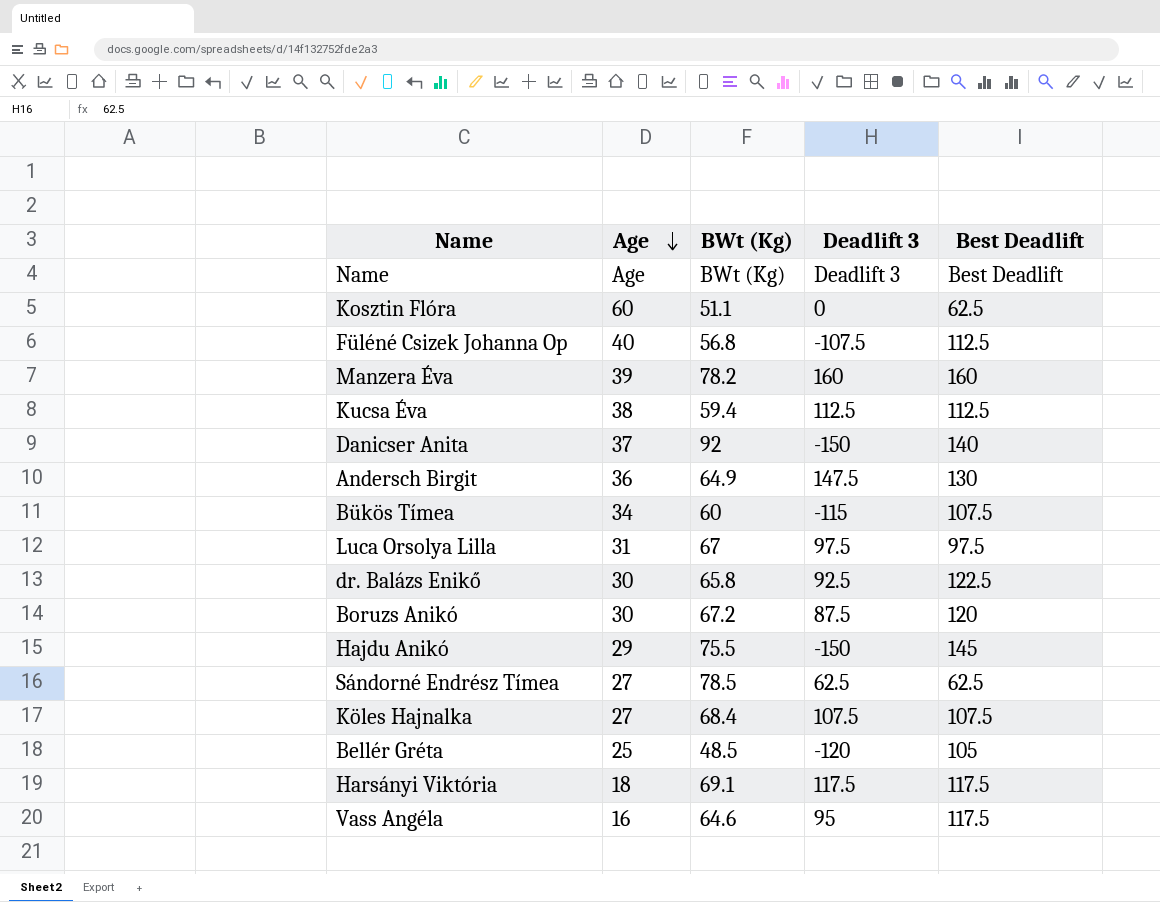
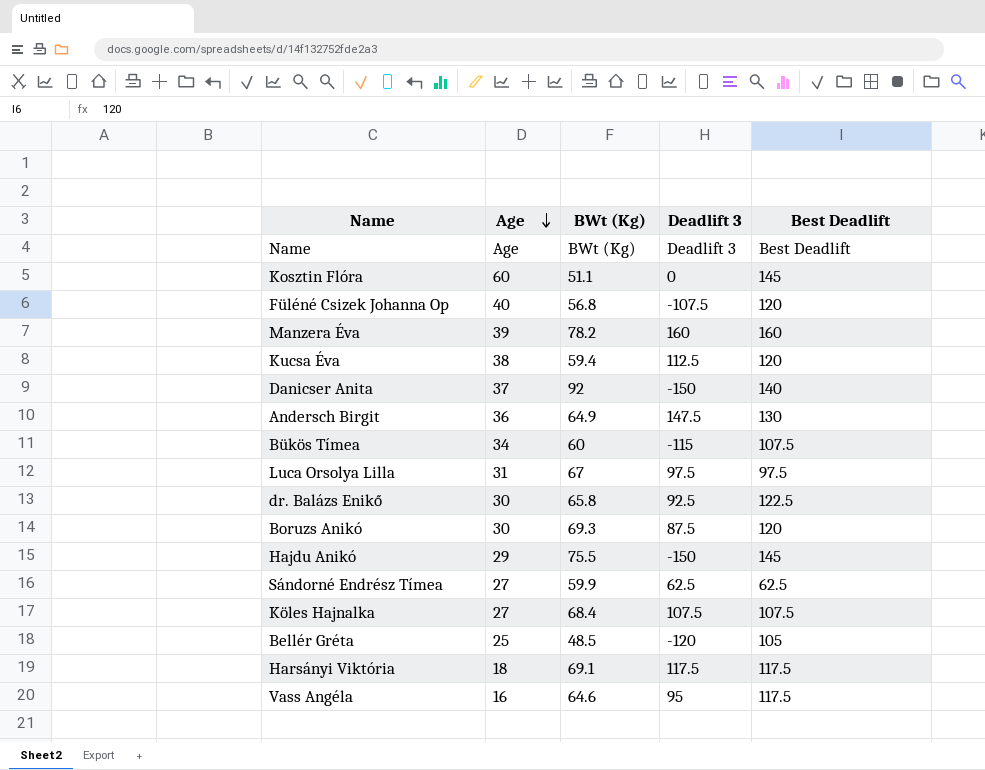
Kosztin Flóra | Best Deadlift: 62.5 -> 145
Füléné Csizek Johanna Op | Best Deadlift: 112.5 -> 120
Kucsa Éva | Best Deadlift: 112.5 -> 120
Boruzs Anikó | BWt (Kg): 67.2 -> 69.3
Sándorné Endrész Tímea | BWt (Kg): 78.5 -> 59.9

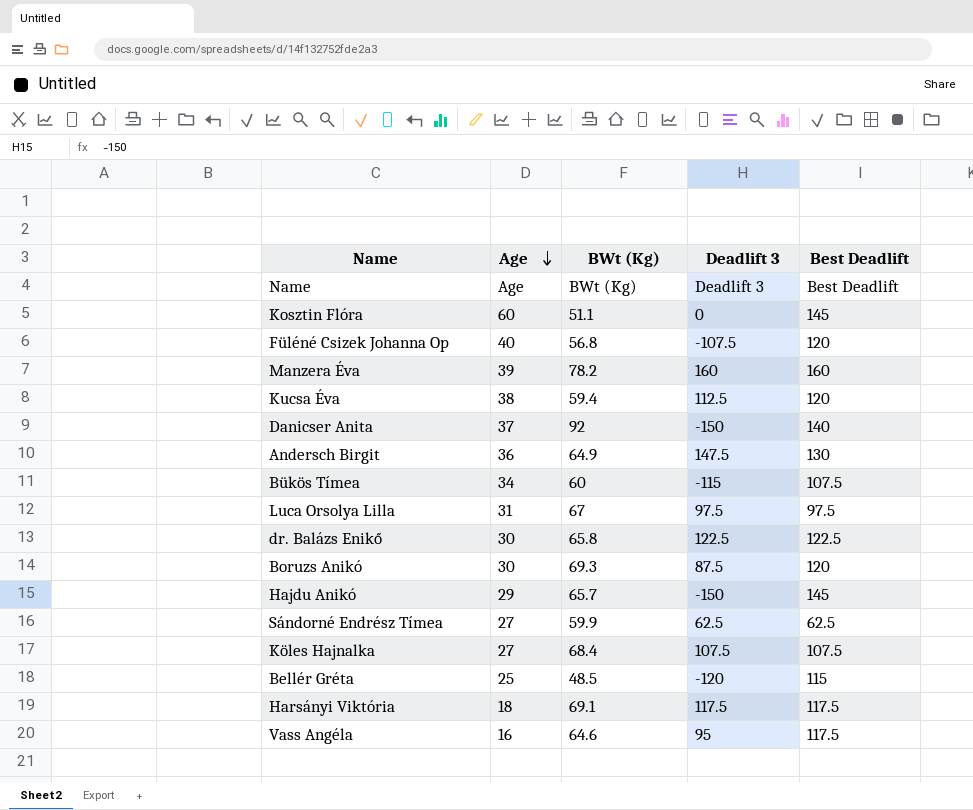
dr. Balázs Enikő | Deadlift 3: 92.5 -> 122.5
Hajdu Anikó | BWt (Kg): 75.5 -> 65.7
Bellér Gréta | Best Deadlift: 105 -> 115

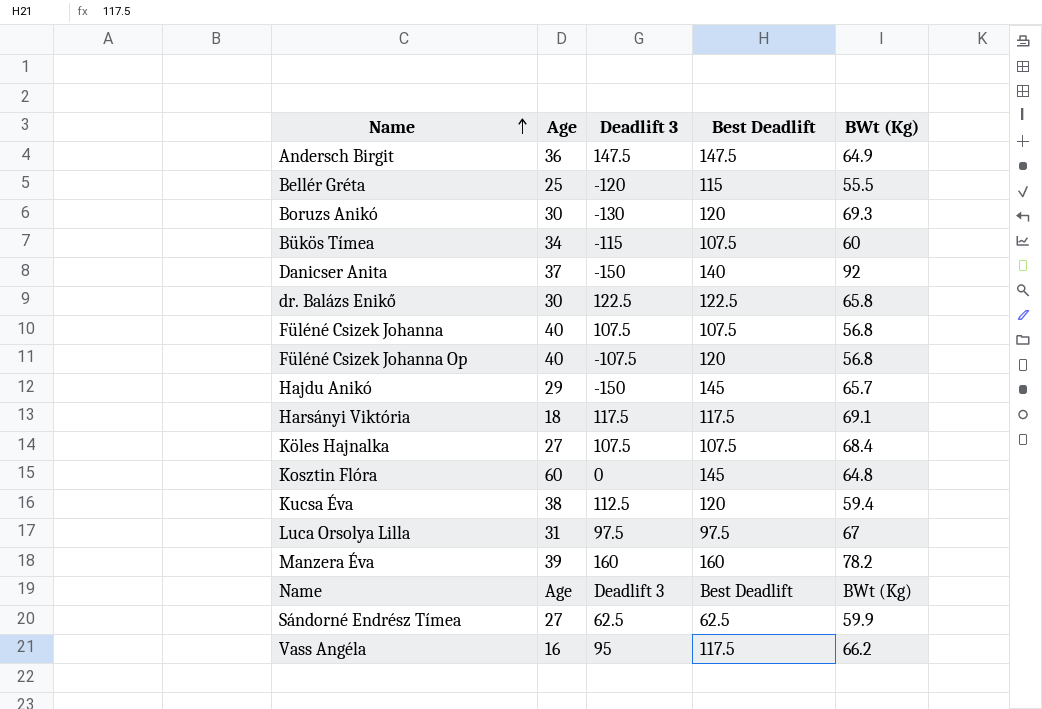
row order: Age descending -> Name ascending
column BWt (Kg) | position: 3 -> 5
Andersch Birgit | Best Deadlift: 130 -> 147.5
Bellér Gréta | BWt (Kg): 48.5 -> 55.5
Boruzs Anikó | Deadlift 3: 87.5 -> -130
row Füléné Csizek Johanna: none -> 40 | 107.5 | 107.5 | 56.8
Kosztin Flóra | BWt (Kg): 51.1 -> 64.8
Vass Angéla | BWt (Kg): 64.6 -> 66.2

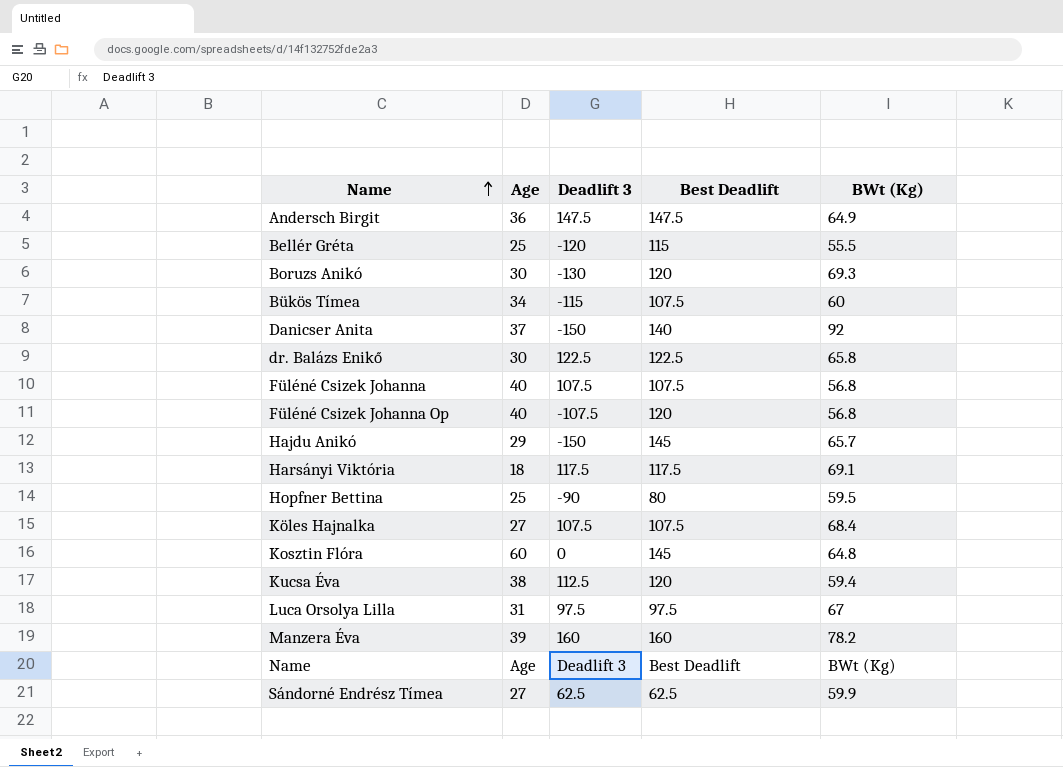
row Vass Angéla: 16 | 95 | 117.5 | 66.2 -> none
row Hopfner Bettina: none -> 25 | -90 | 80 | 59.5

